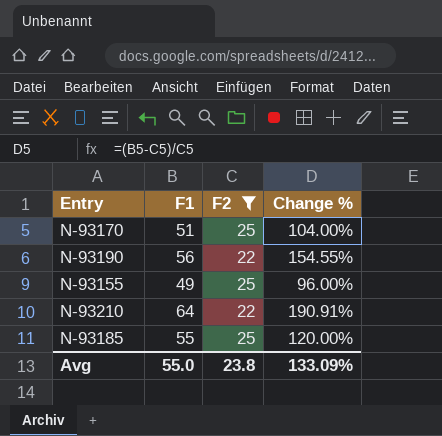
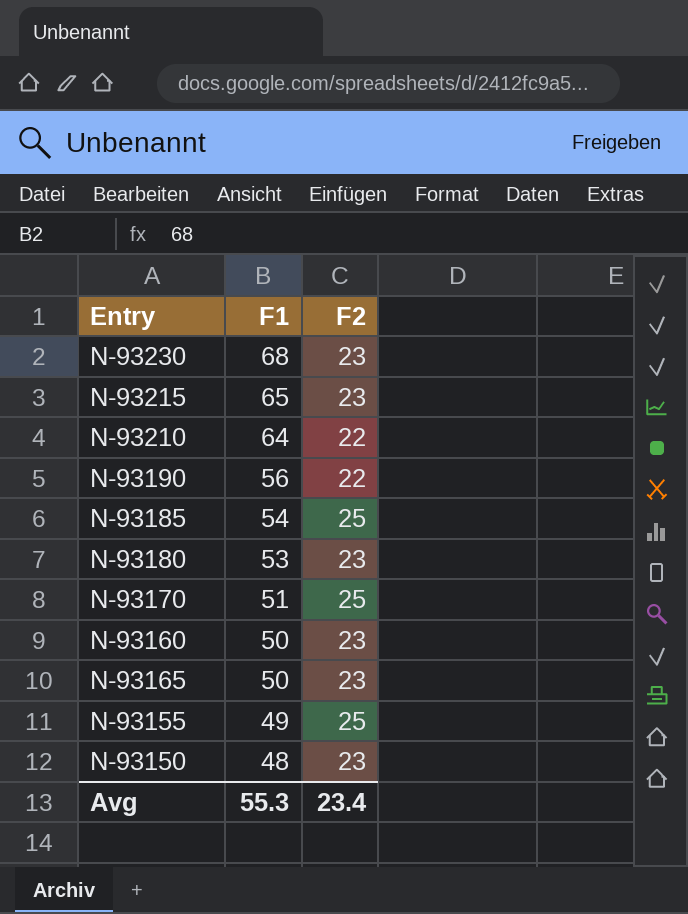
filter: F2 != 23 -> none
row order: none -> F1 descending
column Change % | formula: ([F1] - [F2]) / [F2] -> none
N-93185 | F1: 55 -> 54
Avg | F1: 55.0 -> 55.3
Avg | F2: 23.8 -> 23.4

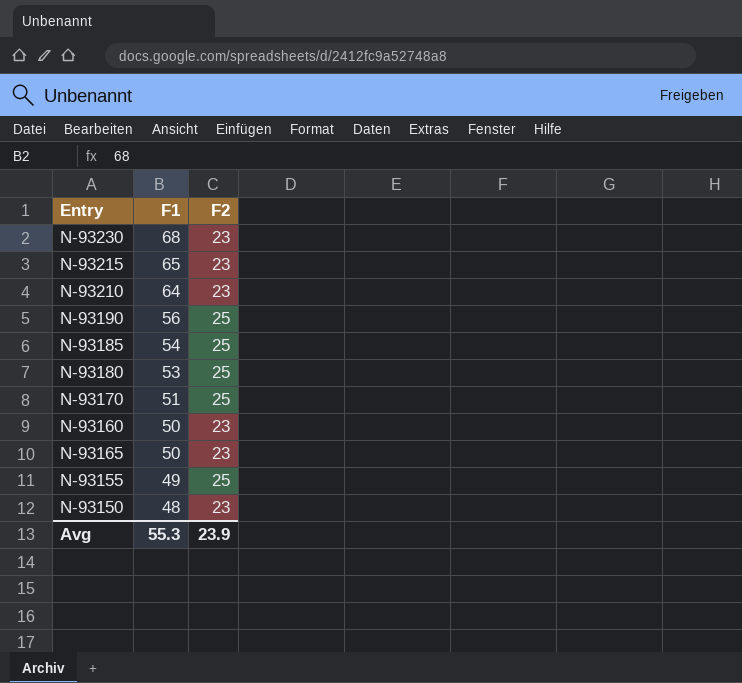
N-93210 | F2: 22 -> 23
N-93190 | F2: 22 -> 25
N-93180 | F2: 23 -> 25
Avg | F2: 23.4 -> 23.9

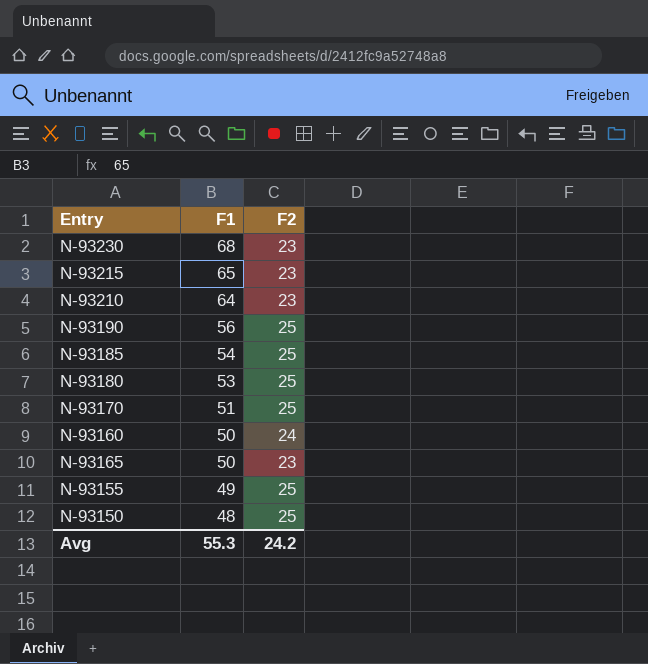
N-93160 | F2: 23 -> 24
N-93150 | F2: 23 -> 25
Avg | F2: 23.9 -> 24.2

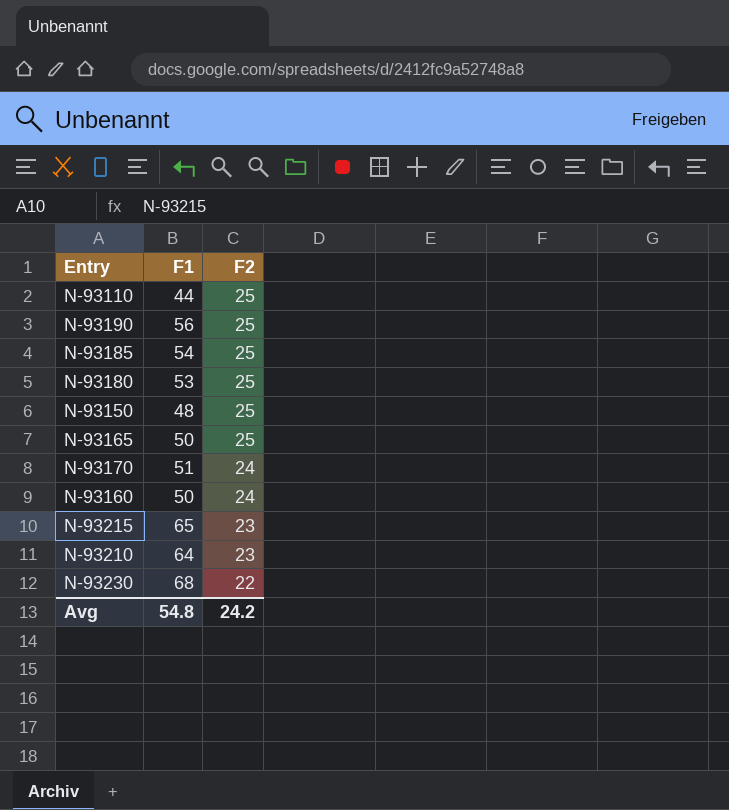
row order: F1 descending -> F2 descending
row N-93155: 49 | 25 -> none
row N-93110: none -> 44 | 25
N-93165 | F2: 23 -> 25
N-93170 | F2: 25 -> 24
N-93230 | F2: 23 -> 22
Avg | F1: 55.3 -> 54.8

